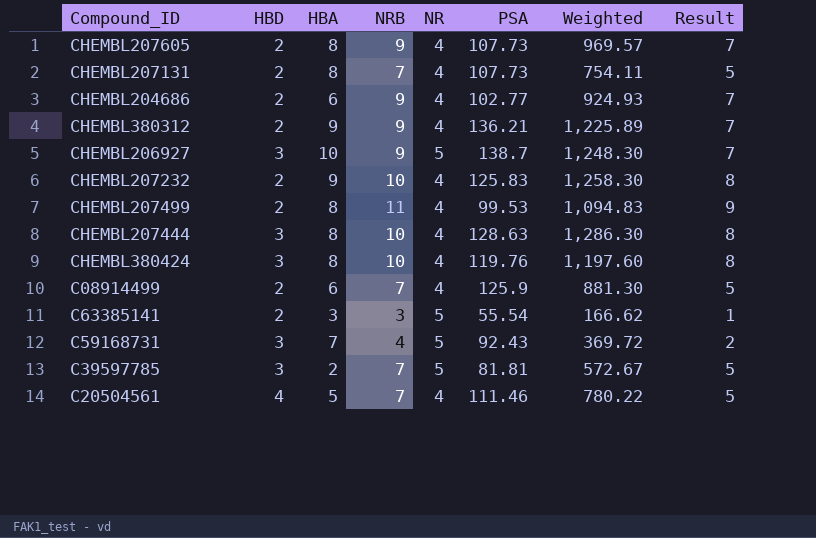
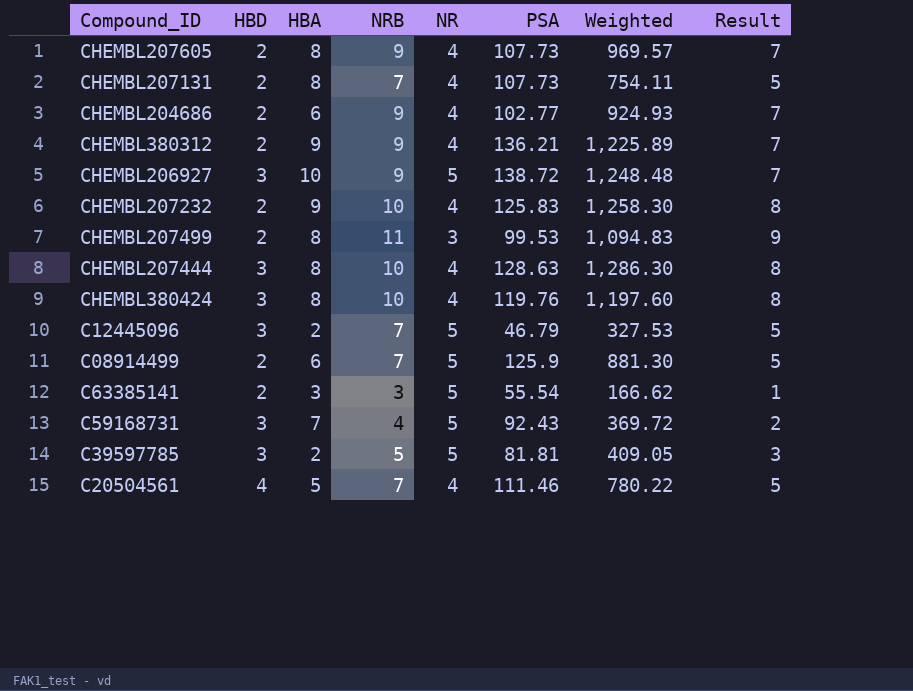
CHEMBL206927 | PSA: 138.7 -> 138.72
CHEMBL206927 | Weighted: 1,248.30 -> 1,248.48
CHEMBL207499 | NR: 4 -> 3
row C12445096: none -> 3 | 2 | 7 | 5 | 46.79 | 327.53 | 5
C08914499 | NR: 4 -> 5
C39597785 | NRB: 7 -> 5
C39597785 | Weighted: 572.67 -> 409.05
C39597785 | Result: 5 -> 3

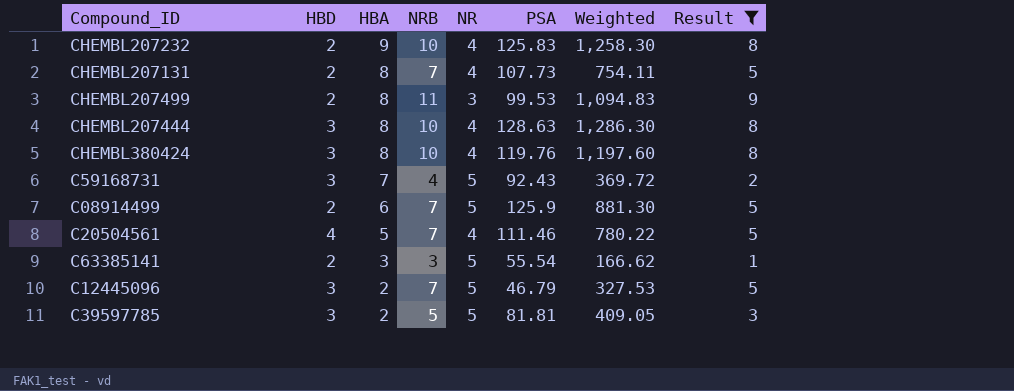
filter: none -> Result != 7
row order: none -> HBA descending

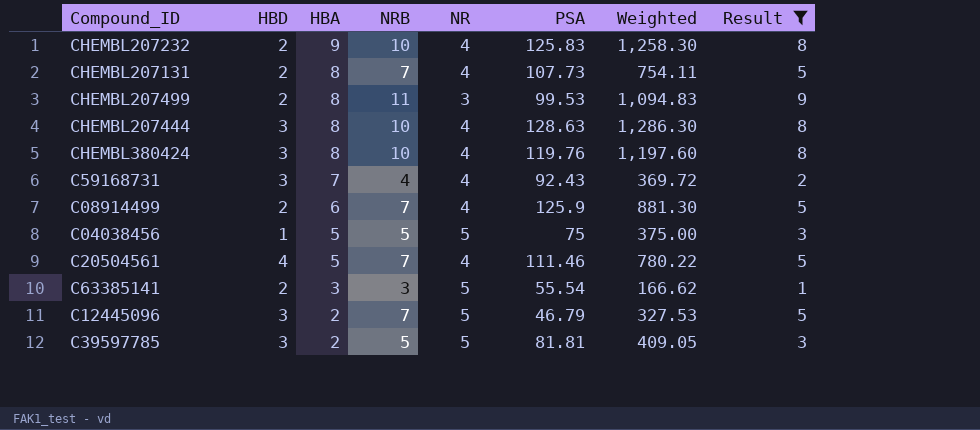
C59168731 | NR: 5 -> 4
C08914499 | NR: 5 -> 4
row C04038456: none -> 1 | 5 | 5 | 5 | 75 | 375.00 | 3

